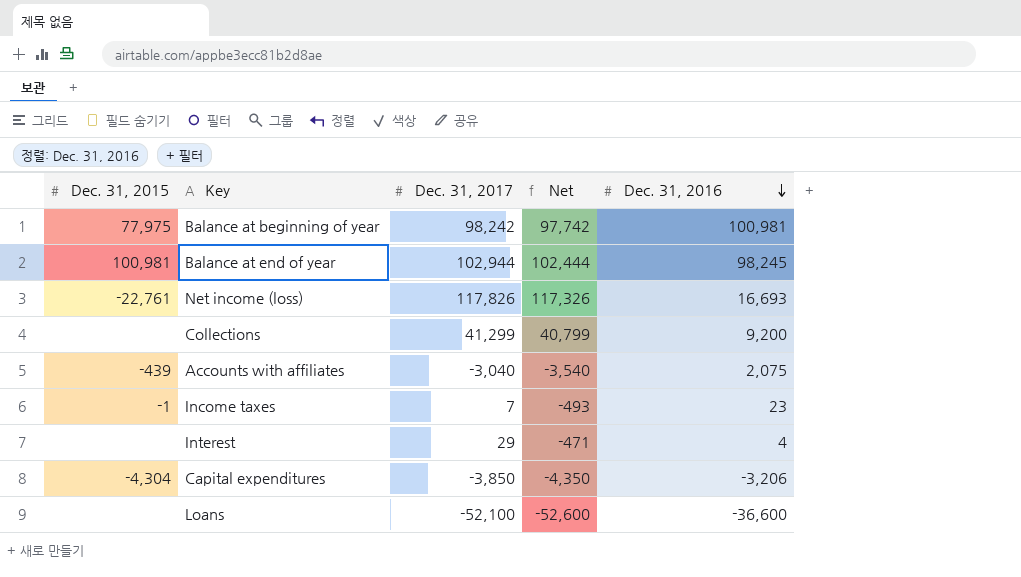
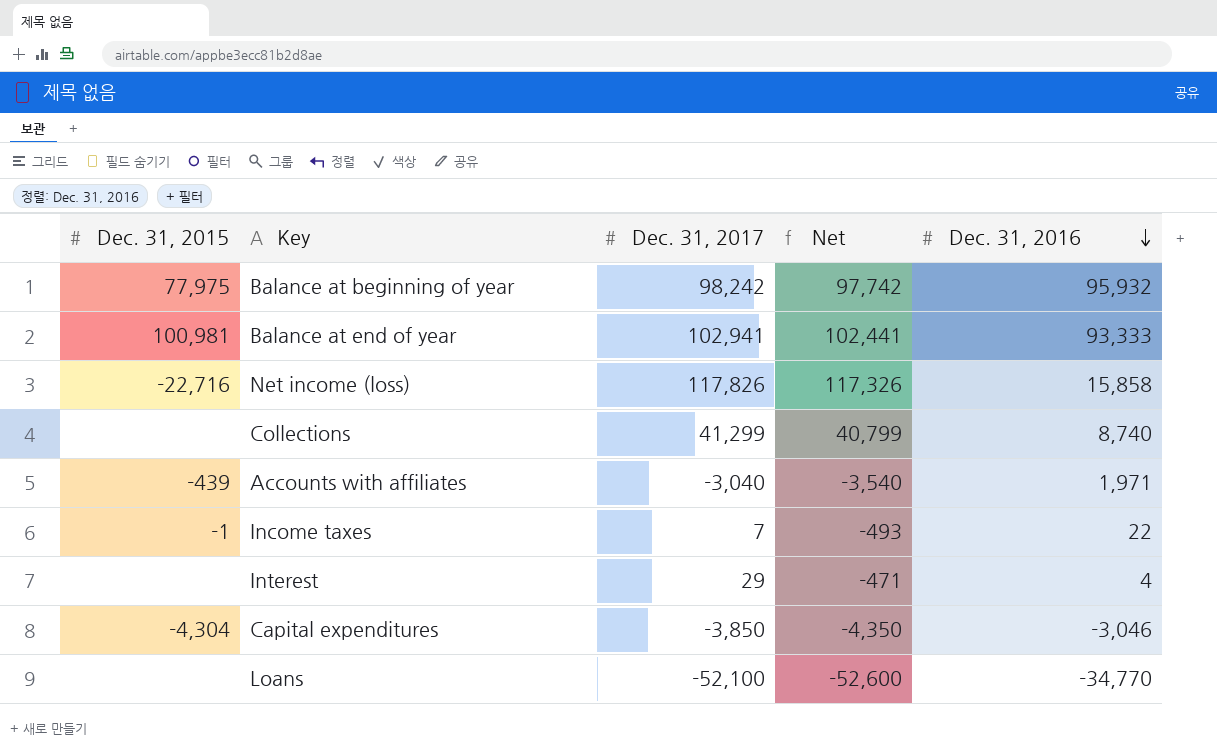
Balance at beginning of year | Dec. 31, 2016: 100,981 -> 95,932
Balance at end of year | Dec. 31, 2017: 102,944 -> 102,941
Balance at end of year | Net: 102,444 -> 102,441
Balance at end of year | Dec. 31, 2016: 98,245 -> 93,333
Net income (loss) | Dec. 31, 2015: -22,761 -> -22,716
Net income (loss) | Dec. 31, 2016: 16,693 -> 15,858
Collections | Dec. 31, 2016: 9,200 -> 8,740
Accounts with affiliates | Dec. 31, 2016: 2,075 -> 1,971
Income taxes | Dec. 31, 2016: 23 -> 22
Capital expenditures | Dec. 31, 2016: -3,206 -> -3,046
Loans | Dec. 31, 2016: -36,600 -> -34,770

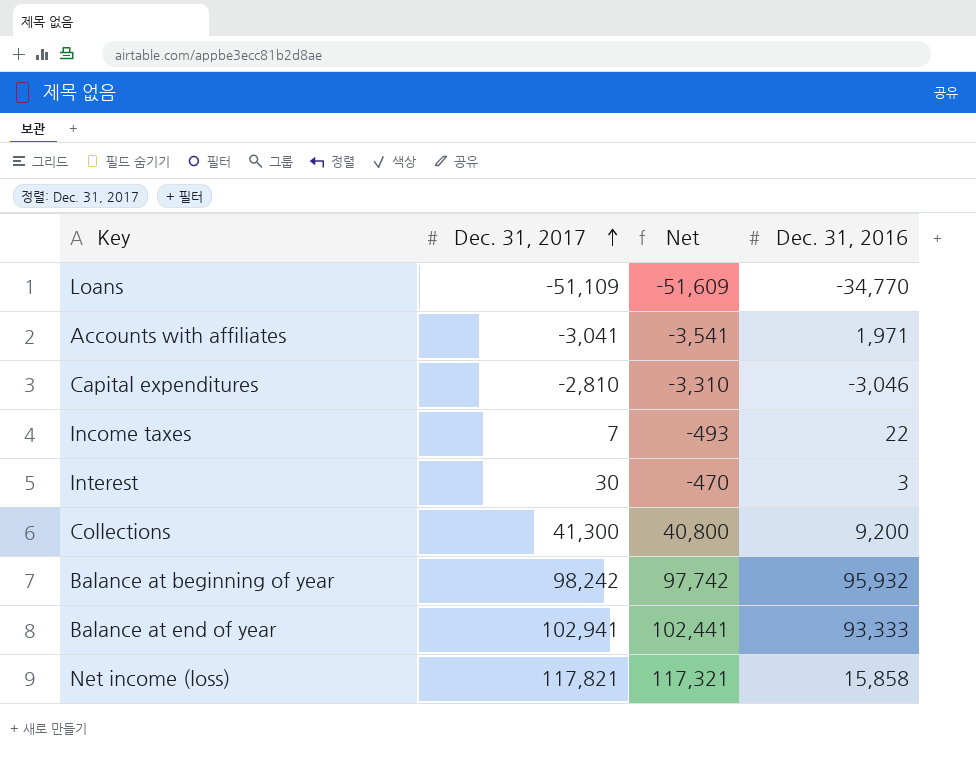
row order: Dec. 31, 2016 descending -> Dec. 31, 2017 ascending
column Dec. 31, 2015 | position: 1 -> none
Loans | Dec. 31, 2017: -52,100 -> -51,109
Loans | Net: -52,600 -> -51,609
Accounts with affiliates | Dec. 31, 2017: -3,040 -> -3,041
Accounts with affiliates | Net: -3,540 -> -3,541
Capital expenditures | Dec. 31, 2017: -3,850 -> -2,810
Capital expenditures | Net: -4,350 -> -3,310
Interest | Dec. 31, 2017: 29 -> 30
Interest | Net: -471 -> -470
Interest | Dec. 31, 2016: 4 -> 3
Collections | Dec. 31, 2017: 41,299 -> 41,300
Collections | Net: 40,799 -> 40,800
Collections | Dec. 31, 2016: 8,740 -> 9,200
Net income (loss) | Dec. 31, 2017: 117,826 -> 117,821
Net income (loss) | Net: 117,326 -> 117,321

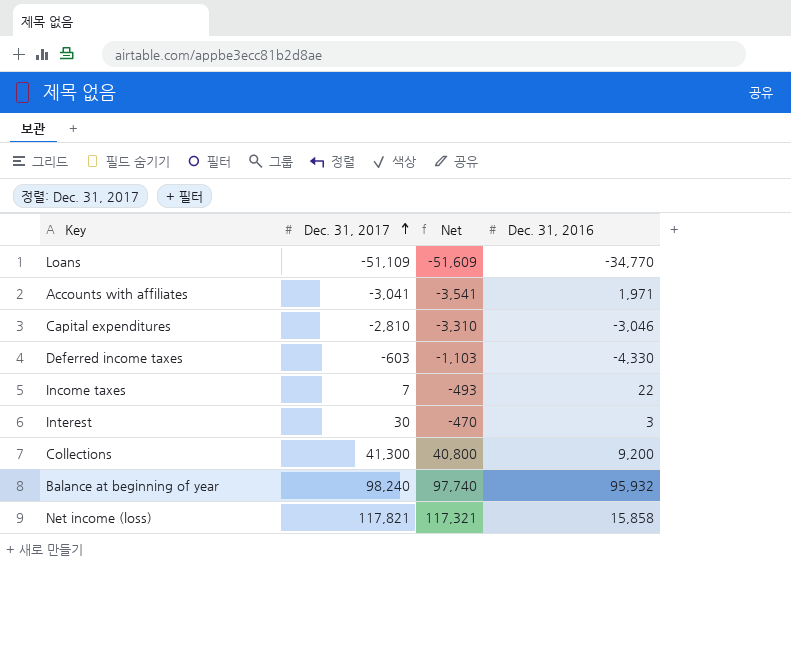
row Balance at end of year: 102,941 | 102,441 | 93,333 -> none
row Deferred income taxes: none -> -603 | -1,103 | -4,330
Balance at beginning of year | Dec. 31, 2017: 98,242 -> 98,240
Balance at beginning of year | Net: 97,742 -> 97,740

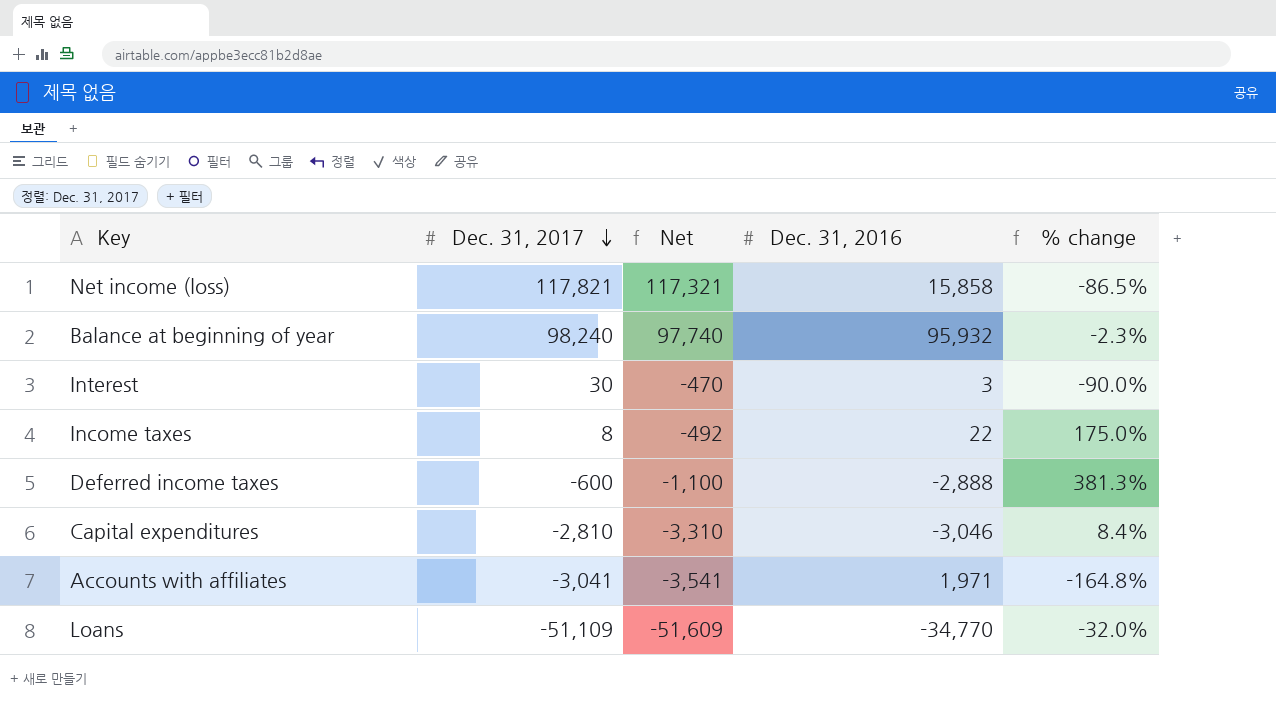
row order: Dec. 31, 2017 ascending -> Dec. 31, 2017 descending
column % change | formula: none -> ([Dec. 31, 2016] - [Dec. 31, 2017]) / [Dec. 31, 2017]
row Collections: 41,300 | 40,800 | 9,200 -> none
Income taxes | Dec. 31, 2017: 7 -> 8
Income taxes | Net: -493 -> -492
Deferred income taxes | Dec. 31, 2017: -603 -> -600
Deferred income taxes | Net: -1,103 -> -1,100
Deferred income taxes | Dec. 31, 2016: -4,330 -> -2,888

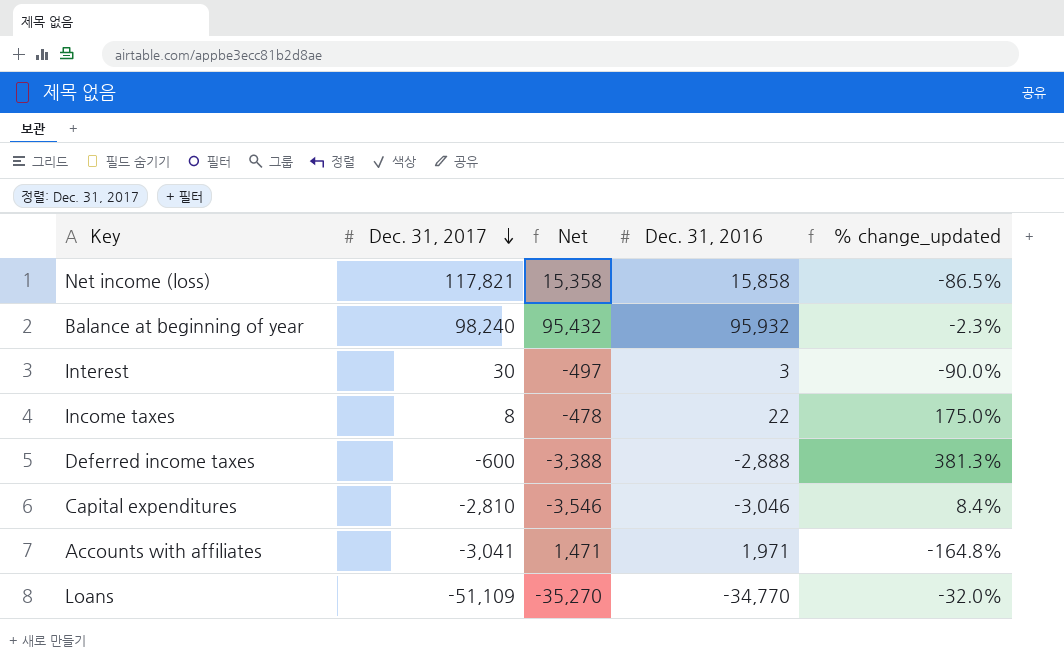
column Net | formula: [Dec. 31, 2017] - 500 -> [Dec. 31, 2016] - 500
column name: % change -> % change_updated

